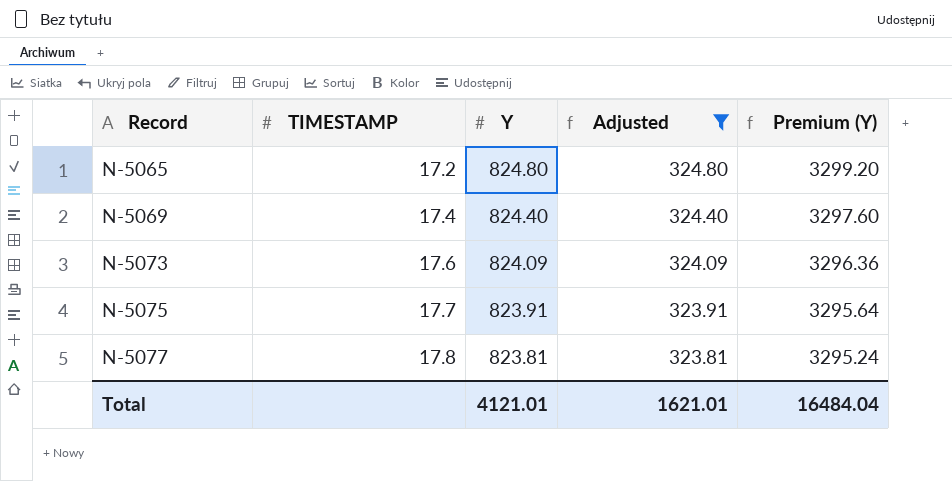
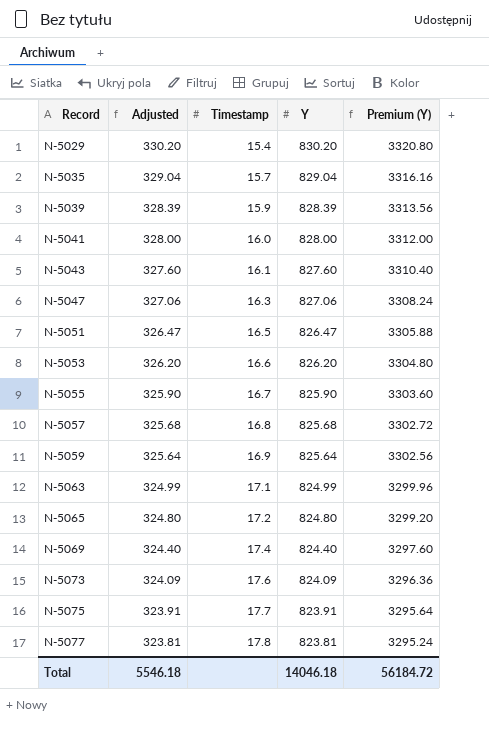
filter: Adjusted <= 324.80 -> none
column Adjusted | position: 4 -> 2
column name: TIMESTAMP -> Timestamp
Total | Adjusted: 1621.01 -> 5546.18
Total | Y: 4121.01 -> 14046.18
Total | Premium (Y): 16484.04 -> 56184.72

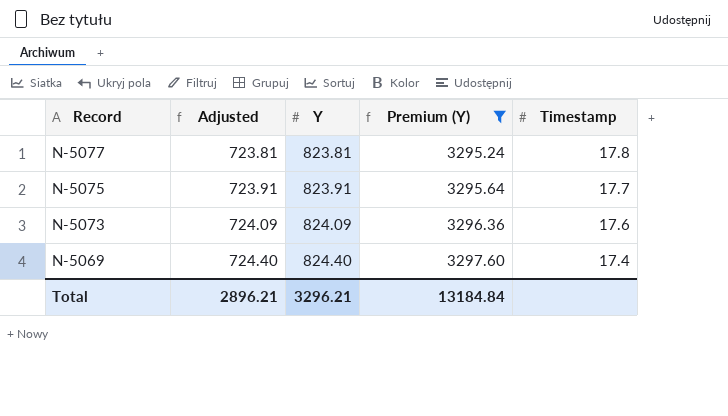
filter: none -> Premium (Y) <= 3297.60
row order: Record ascending -> Record descending
column Adjusted | formula: [Y] - 500 -> [Y] - 100
column Timestamp | position: 3 -> 5
Total | Adjusted: 5546.18 -> 2896.21
Total | Y: 14046.18 -> 3296.21
Total | Premium (Y): 56184.72 -> 13184.84

